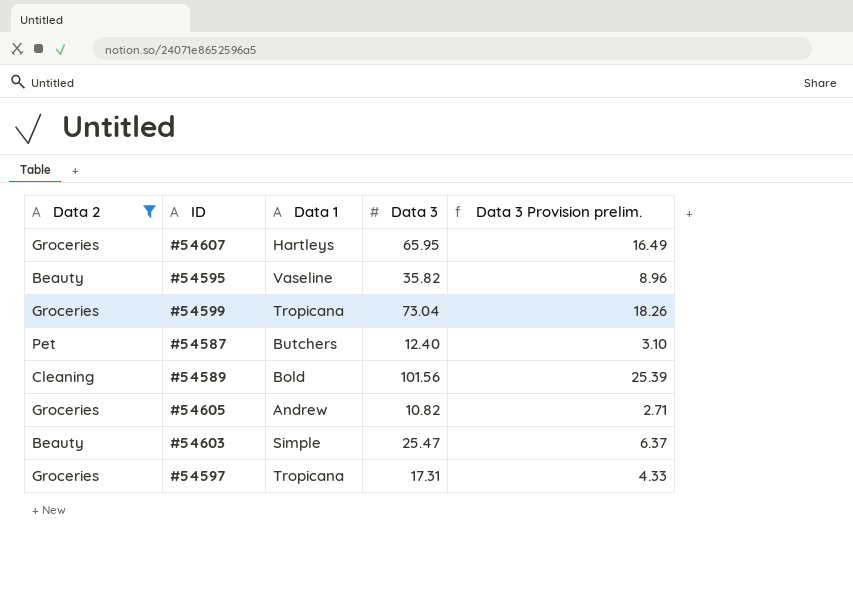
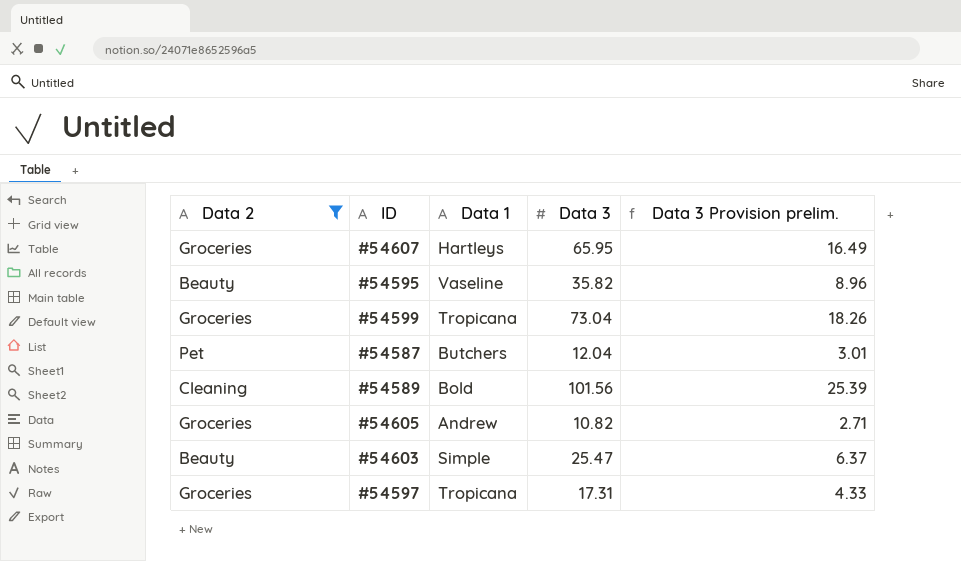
#54587 | Data 3: 12.40 -> 12.04
#54587 | Data 3 Provision prelim.: 3.10 -> 3.01

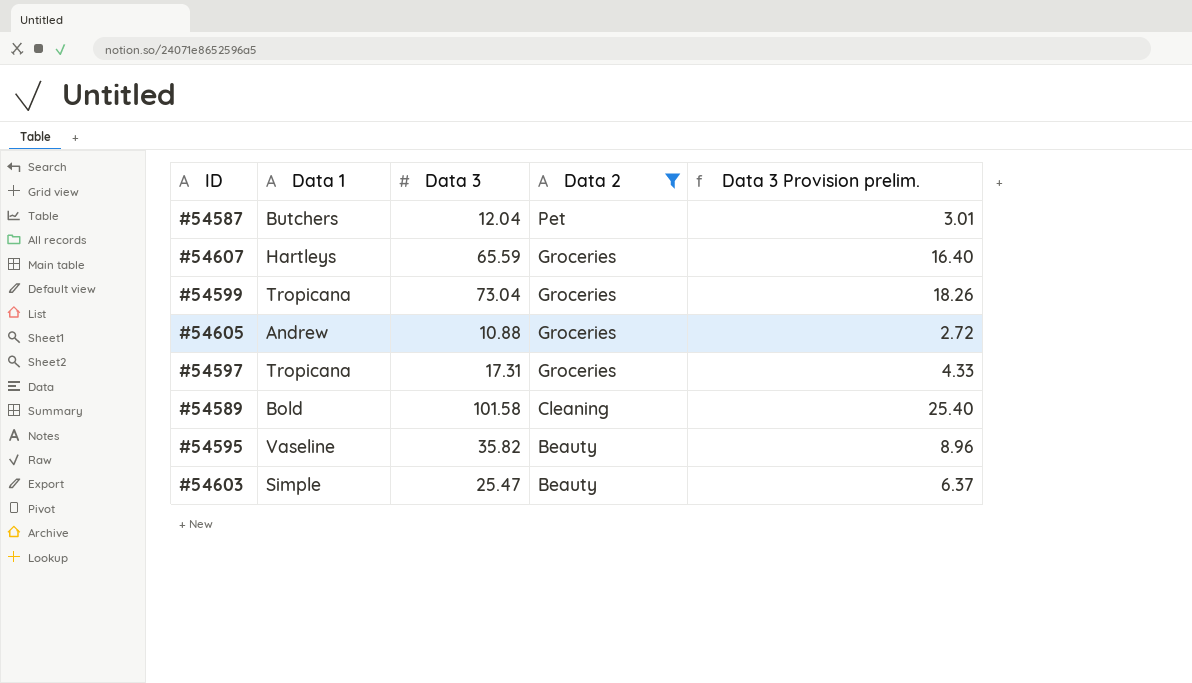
row order: none -> Data 2 descending
column Data 2 | position: 1 -> 4
#54607 | Data 3: 65.95 -> 65.59
#54607 | Data 3 Provision prelim.: 16.49 -> 16.40
#54605 | Data 3: 10.82 -> 10.88
#54605 | Data 3 Provision prelim.: 2.71 -> 2.72
#54589 | Data 3: 101.56 -> 101.58
#54589 | Data 3 Provision prelim.: 25.39 -> 25.40

